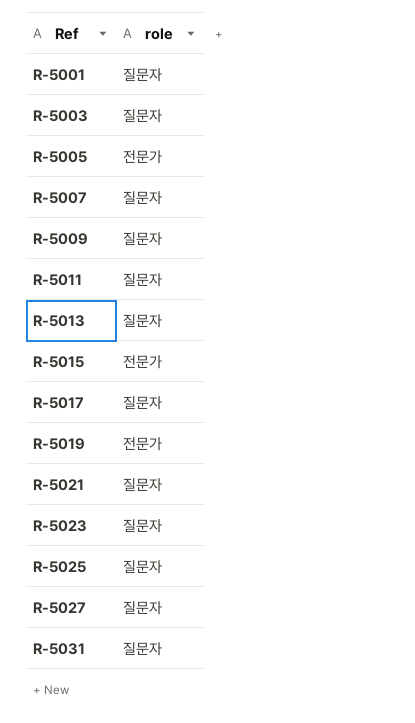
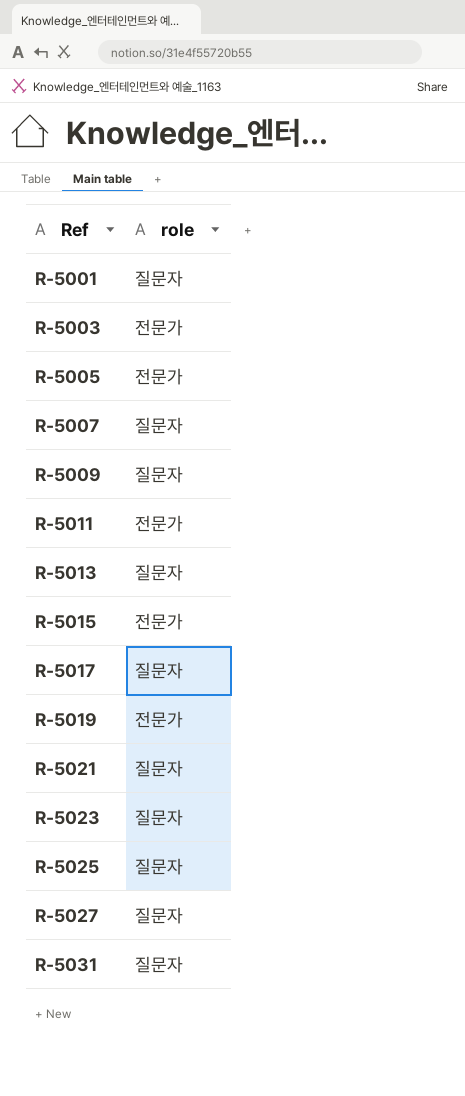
R-5003 | role: 질문자 -> 전문가
R-5011 | role: 질문자 -> 전문가

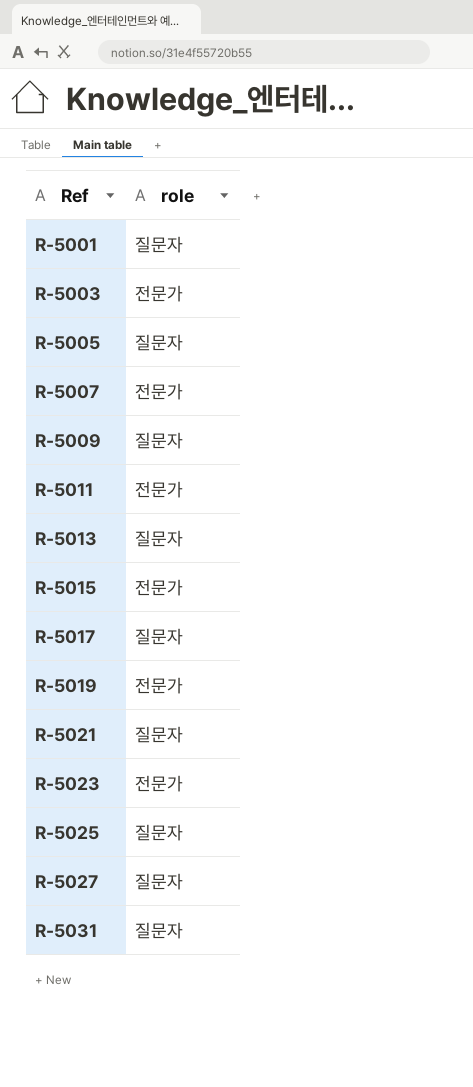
R-5005 | role: 전문가 -> 질문자
R-5007 | role: 질문자 -> 전문가
R-5023 | role: 질문자 -> 전문가

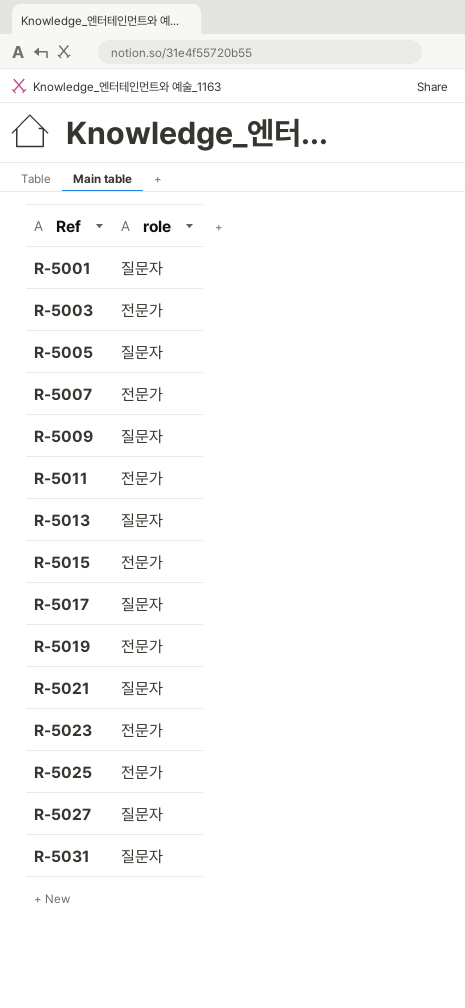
R-5025 | role: 질문자 -> 전문가

